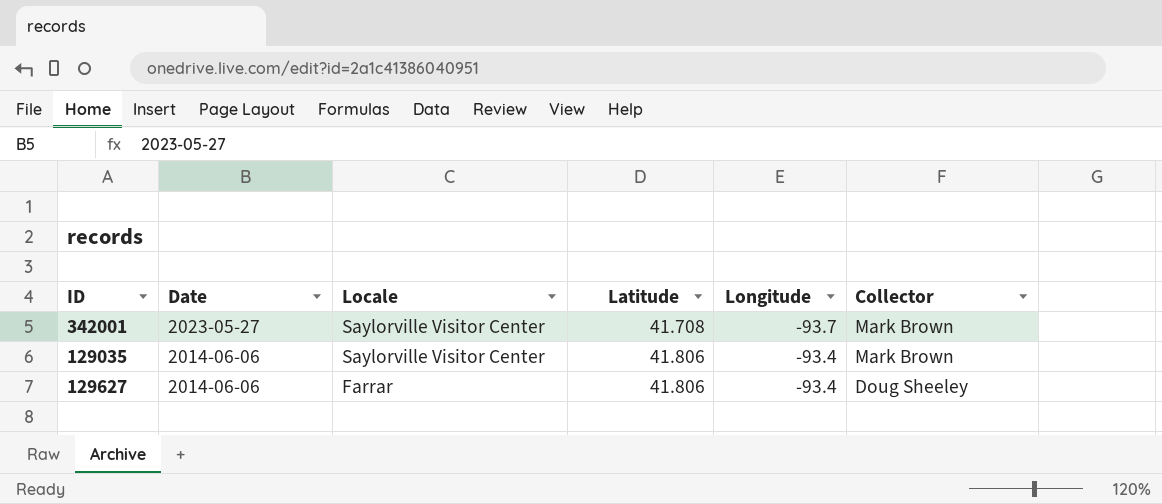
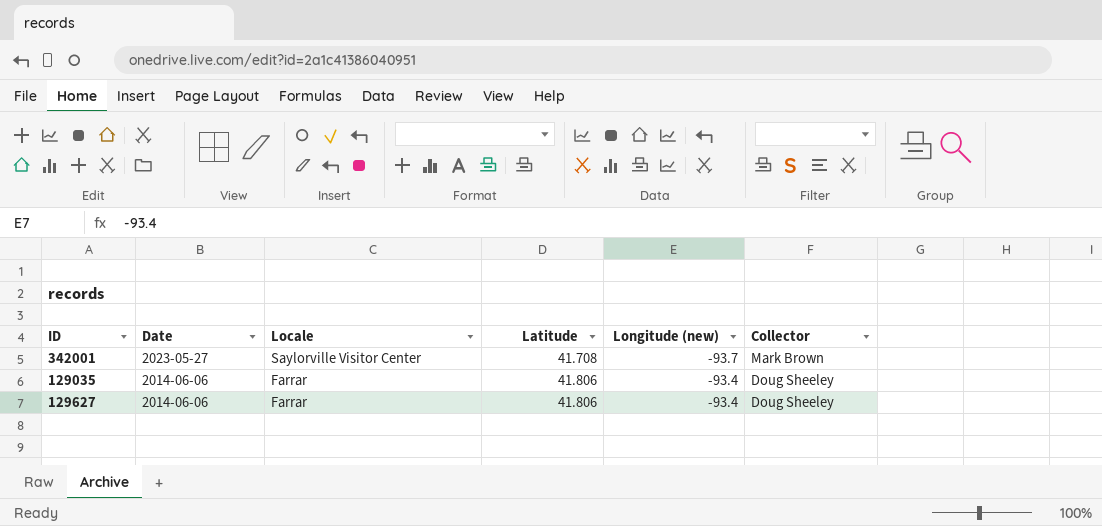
column name: Longitude -> Longitude (new)
129035 | Locale: Saylorville Visitor Center -> Farrar
129035 | Collector: Mark Brown -> Doug Sheeley

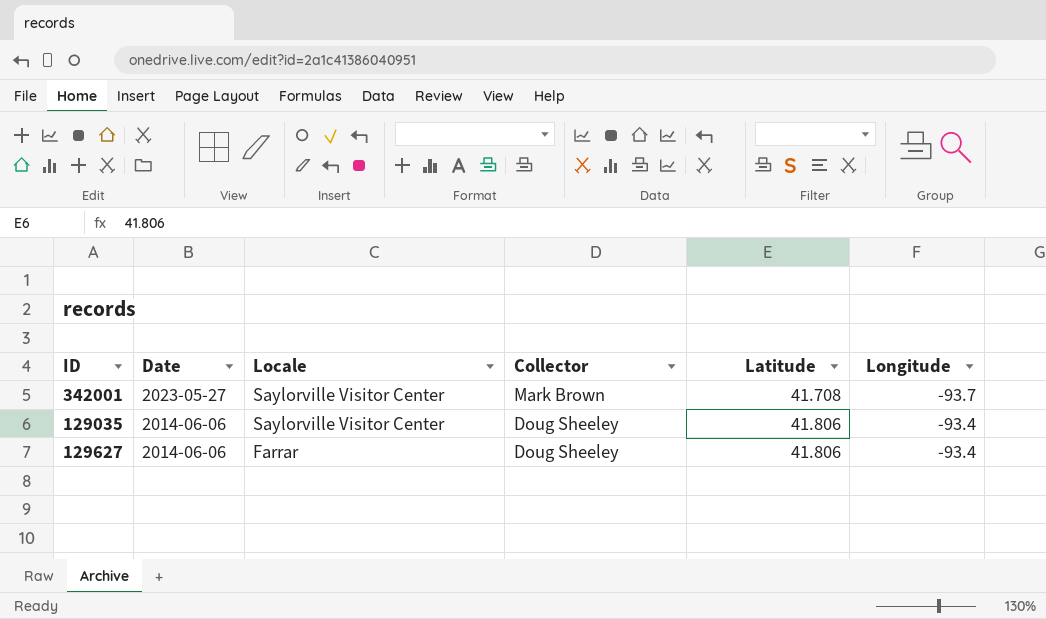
column Collector | position: 6 -> 4
column name: Longitude (new) -> Longitude
129035 | Locale: Farrar -> Saylorville Visitor Center

